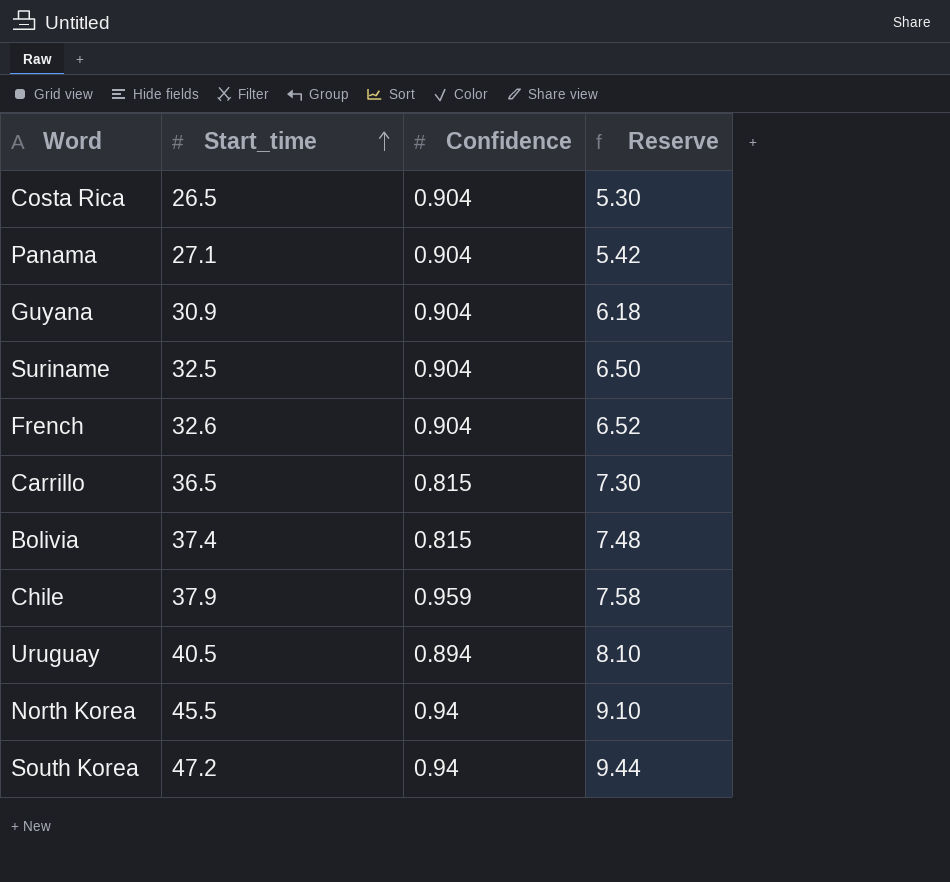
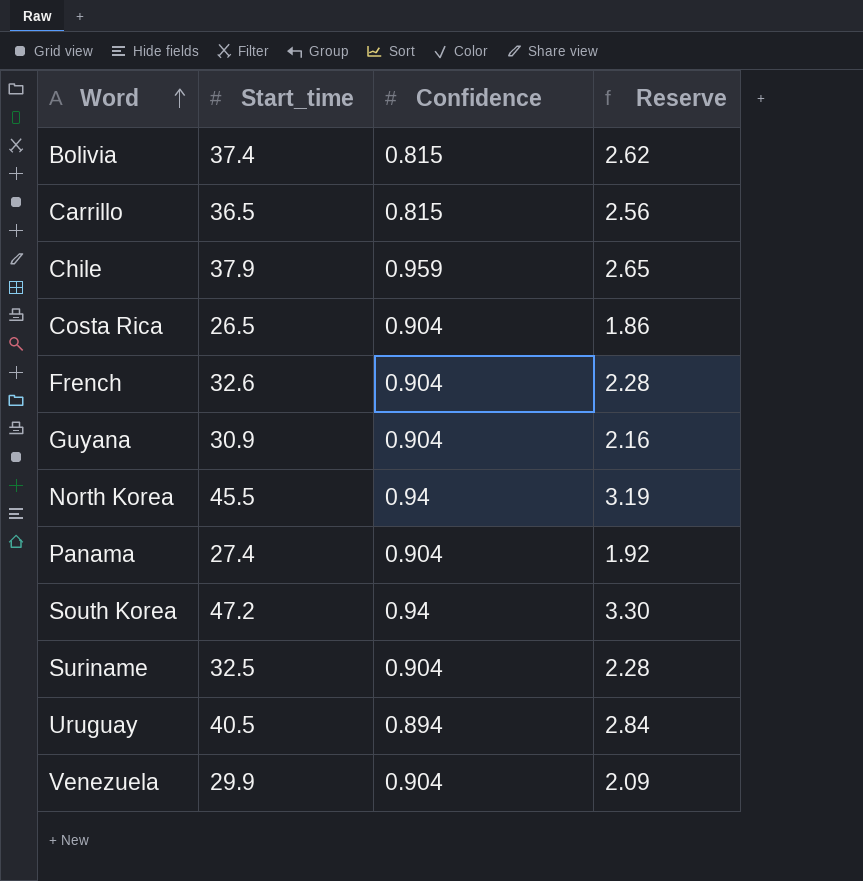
row order: Start_time ascending -> Word ascending
column Reserve | formula: [Start_time] * 0.2 -> [Start_time] * 0.07
Panama | Start_time: 27.1 -> 27.4
row Venezuela: none -> 29.9 | 0.904 | 2.09

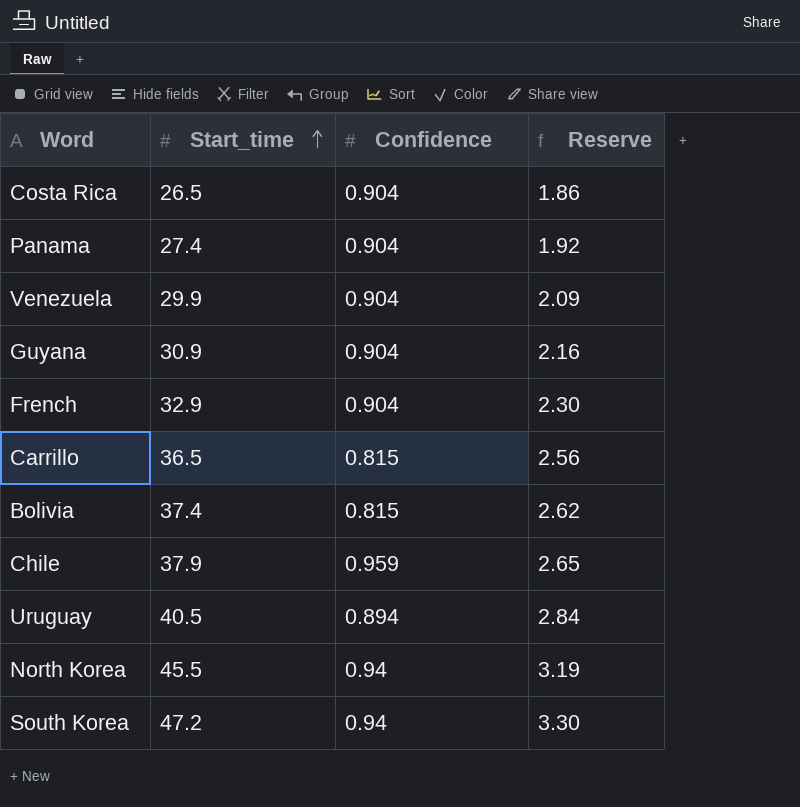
row order: Word ascending -> Start_time ascending
row Suriname: 32.5 | 0.904 | 2.28 -> none
French | Start_time: 32.6 -> 32.9
French | Reserve: 2.28 -> 2.30

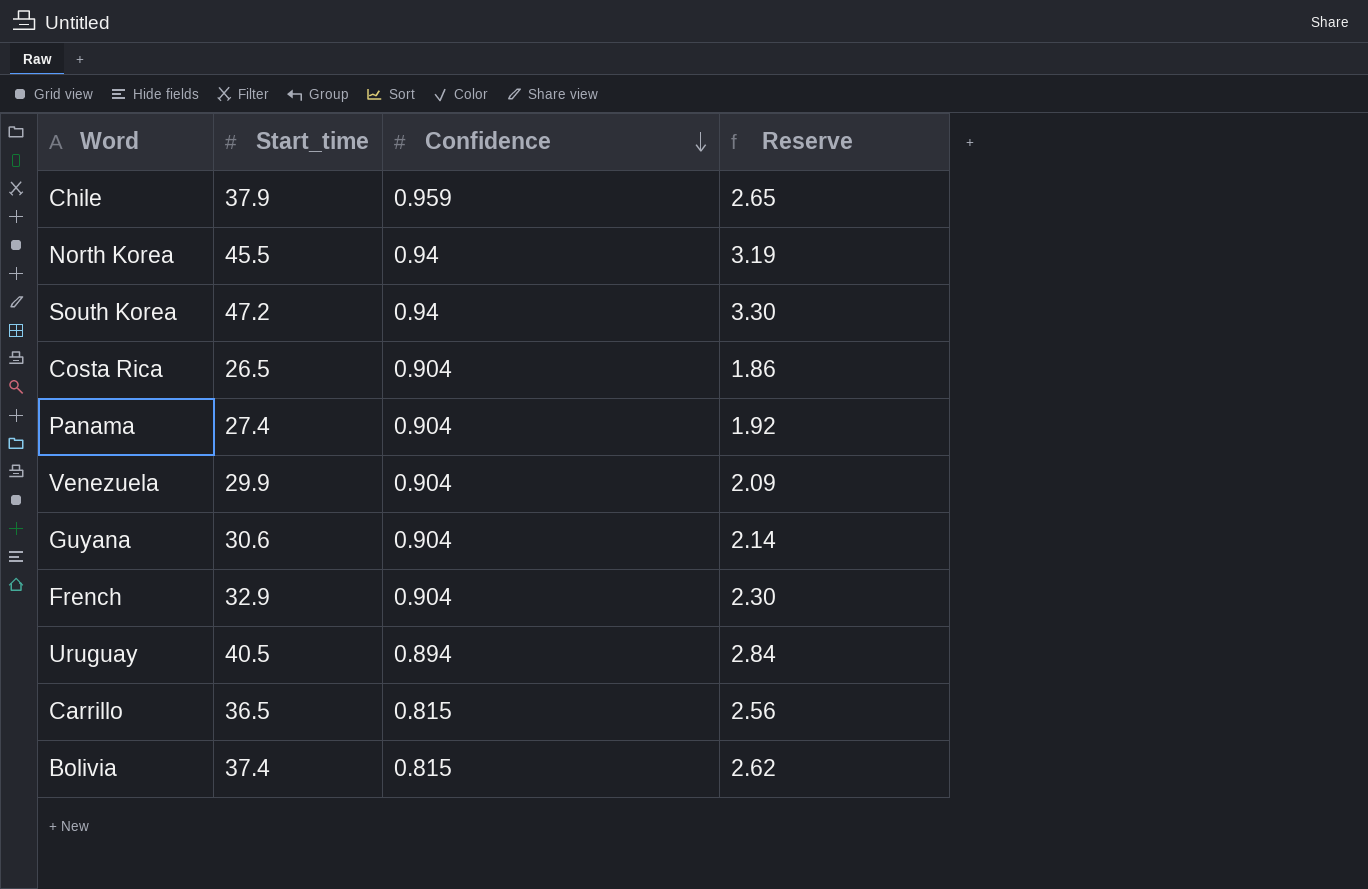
row order: Start_time ascending -> Confidence descending
Guyana | Start_time: 30.9 -> 30.6
Guyana | Reserve: 2.16 -> 2.14

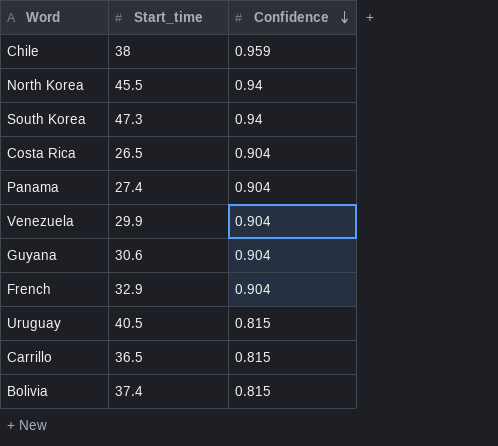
column Reserve | formula: [Start_time] * 0.07 -> none
Chile | Start_time: 37.9 -> 38
South Korea | Start_time: 47.2 -> 47.3
Uruguay | Confidence: 0.894 -> 0.815

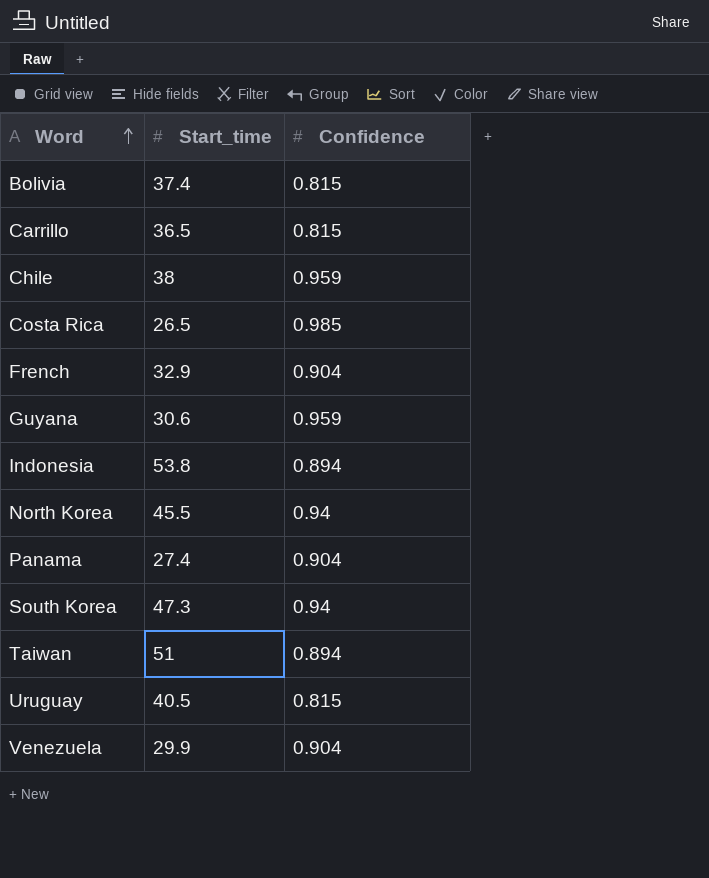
row order: Confidence descending -> Word ascending
Costa Rica | Confidence: 0.904 -> 0.985
Guyana | Confidence: 0.904 -> 0.959
row Indonesia: none -> 53.8 | 0.894
row Taiwan: none -> 51 | 0.894

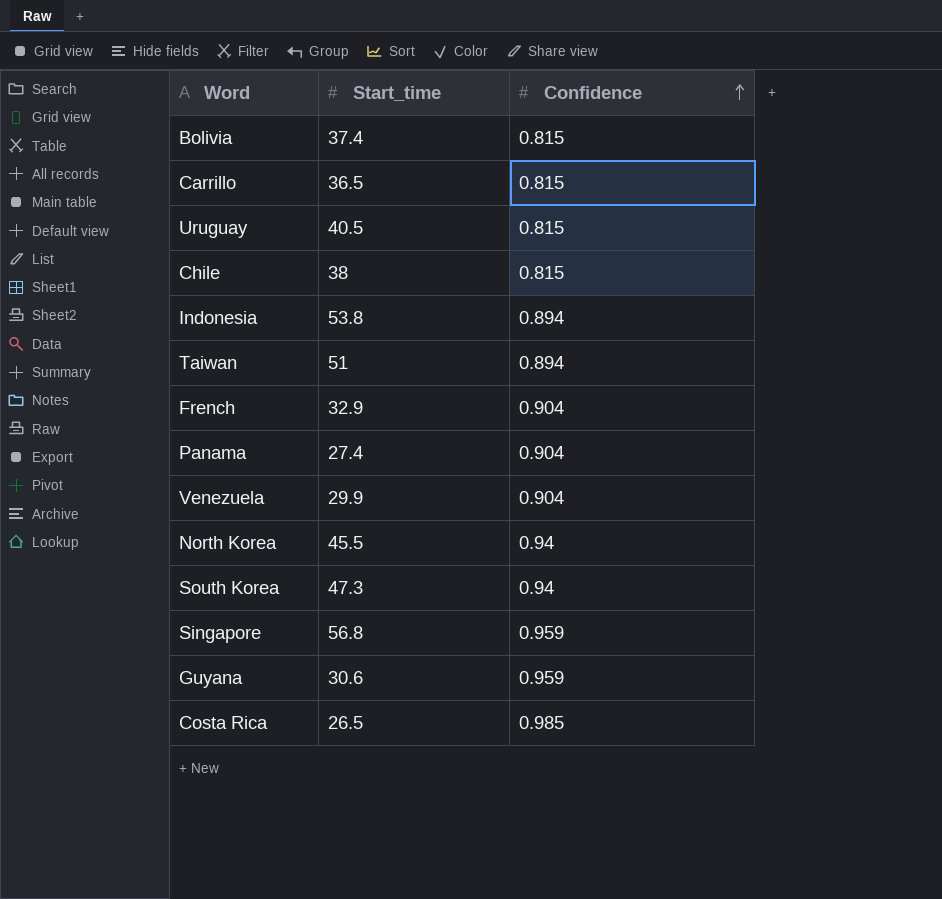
row order: Word ascending -> Confidence ascending
Chile | Confidence: 0.959 -> 0.815
row Singapore: none -> 56.8 | 0.959

